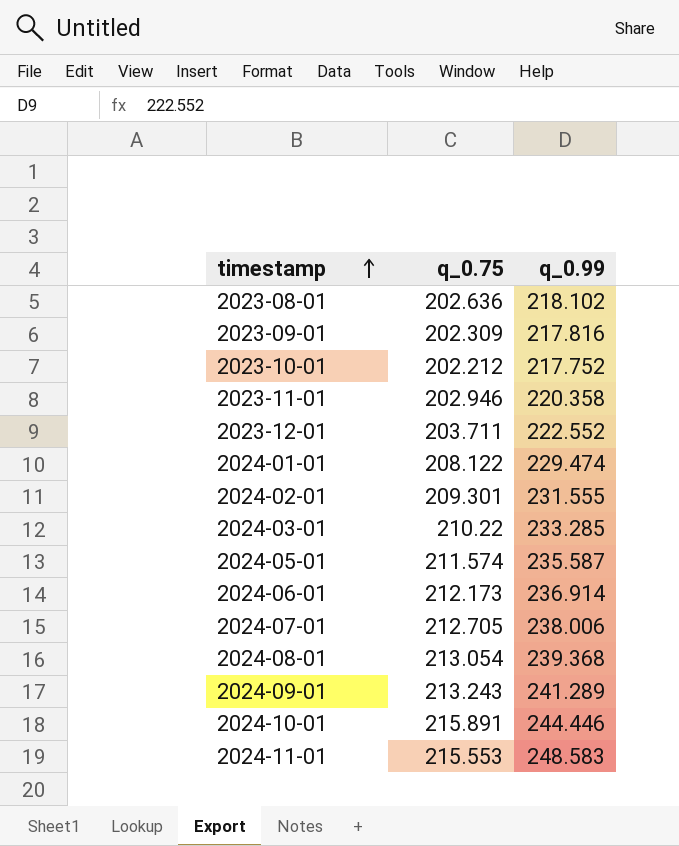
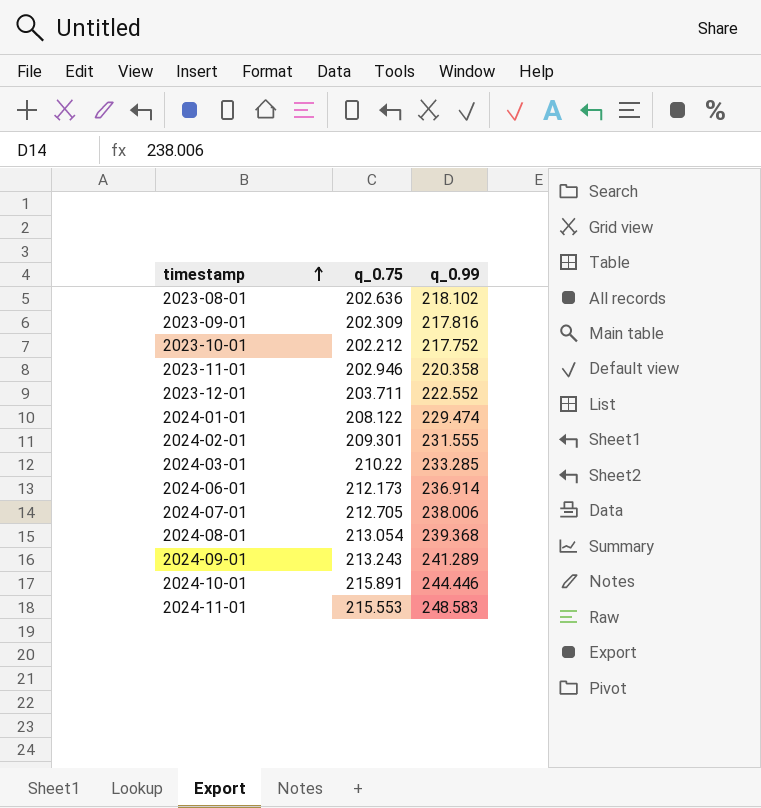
row 2024-05-01: 211.574 | 235.587 -> none

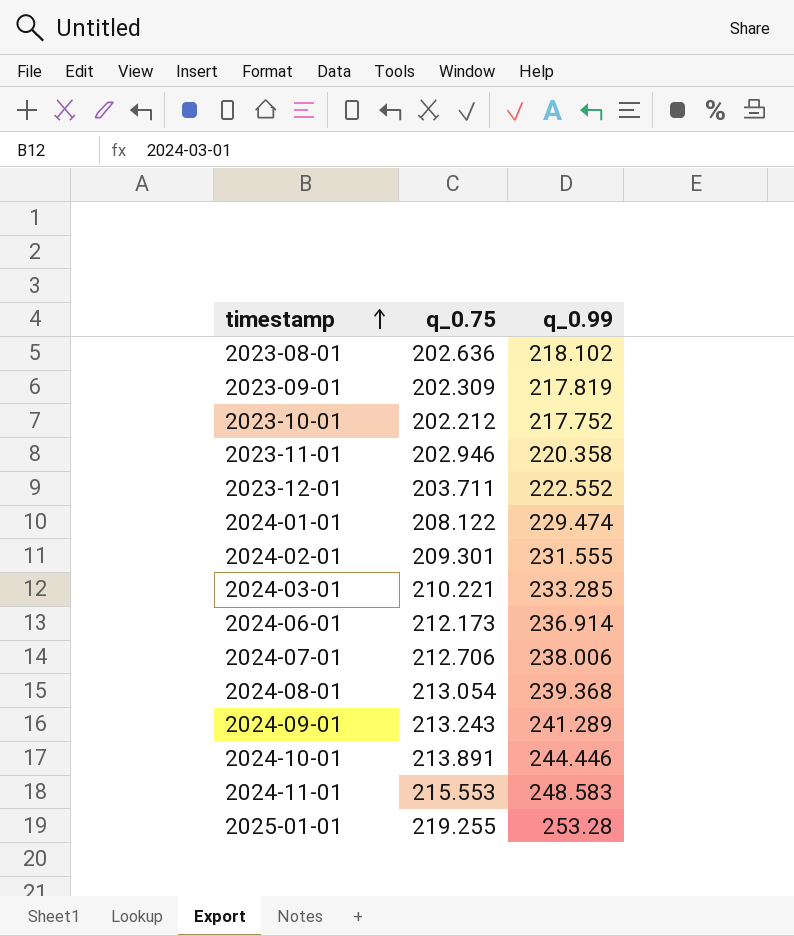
2023-09-01 | q_0.99: 217.816 -> 217.819
2024-03-01 | q_0.75: 210.22 -> 210.221
2024-07-01 | q_0.75: 212.705 -> 212.706
2024-10-01 | q_0.75: 215.891 -> 213.891
row 2025-01-01: none -> 219.255 | 253.28

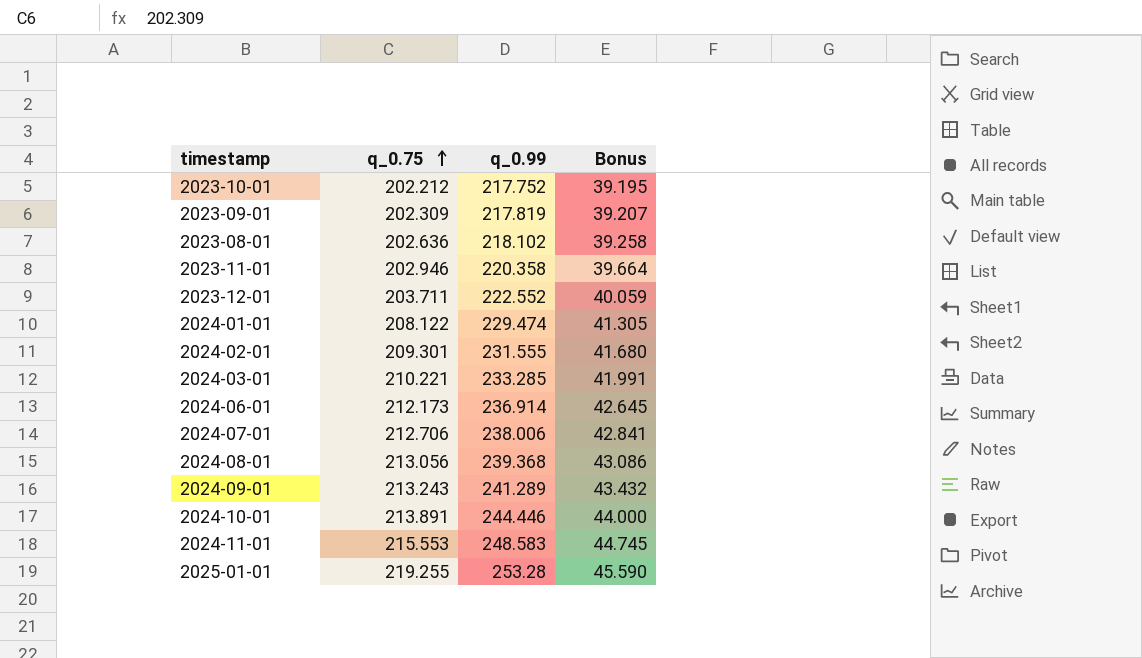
row order: timestamp ascending -> q_0.75 ascending
column Bonus | formula: none -> [q_0.99] * 0.18
2024-08-01 | q_0.75: 213.054 -> 213.056

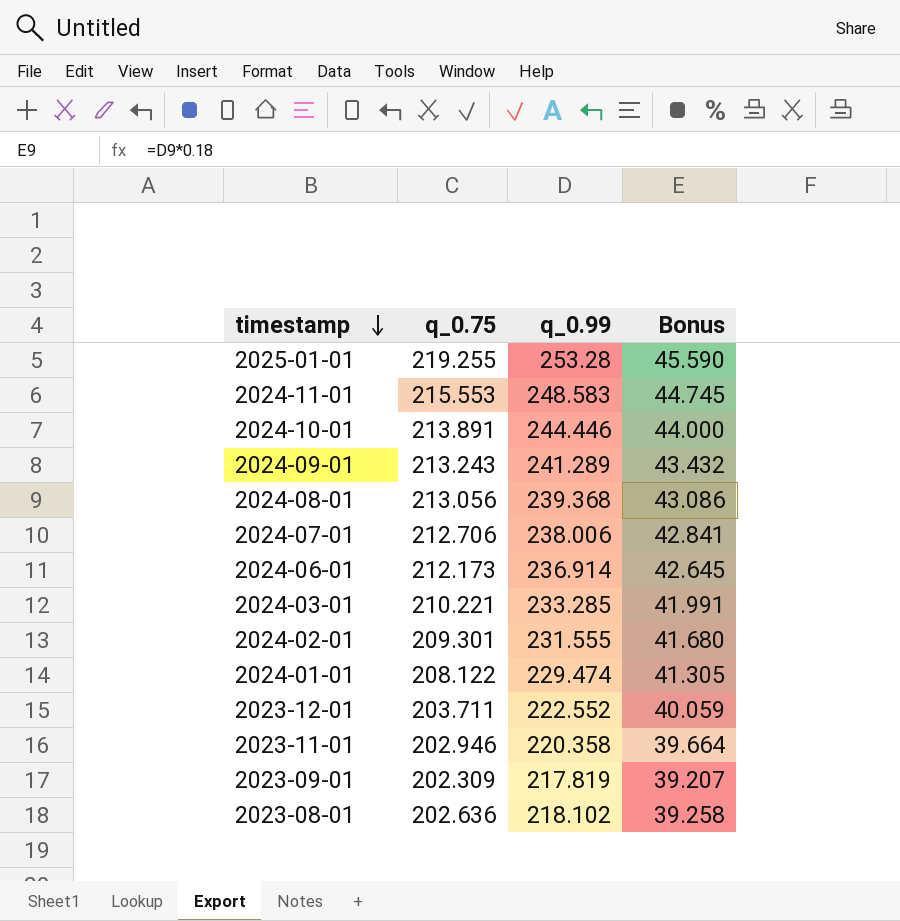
row order: q_0.75 ascending -> timestamp descending
row 2023-10-01: 202.212 | 217.752 | 39.195 -> none

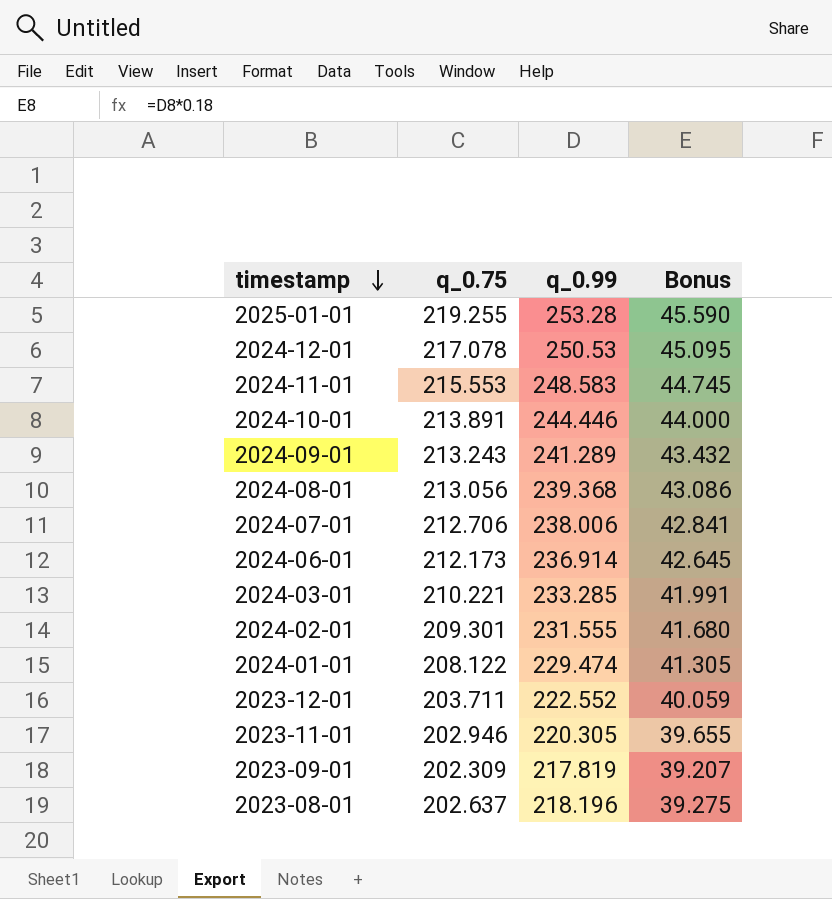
row 2024-12-01: none -> 217.078 | 250.53 | 45.095
2023-11-01 | q_0.99: 220.358 -> 220.305
2023-11-01 | Bonus: 39.664 -> 39.655
2023-08-01 | q_0.75: 202.636 -> 202.637
2023-08-01 | q_0.99: 218.102 -> 218.196
2023-08-01 | Bonus: 39.258 -> 39.275

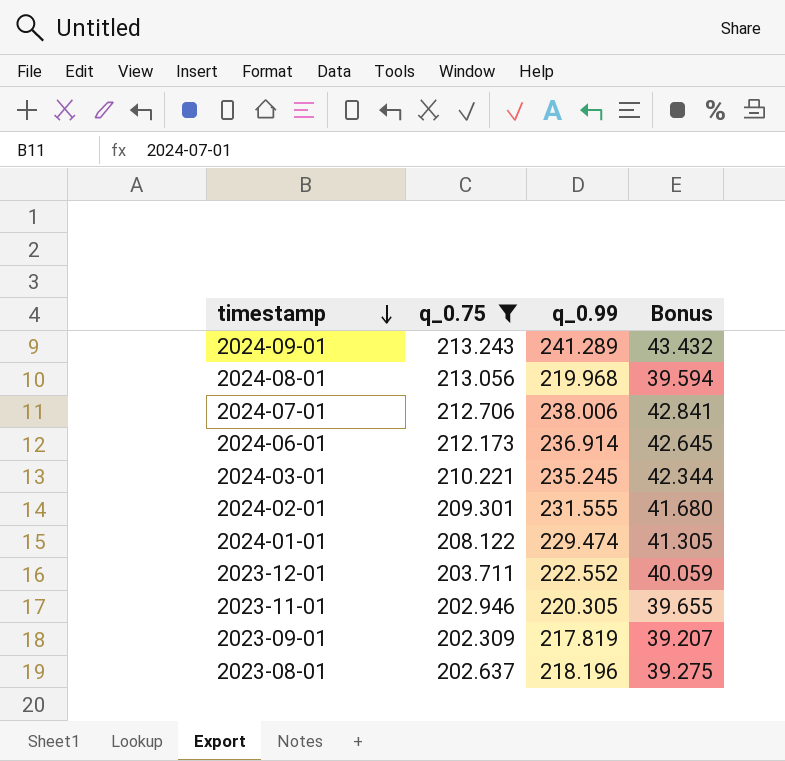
filter: none -> q_0.75 <= 213.243
2024-08-01 | q_0.99: 239.368 -> 219.968
2024-08-01 | Bonus: 43.086 -> 39.594
2024-03-01 | q_0.99: 233.285 -> 235.245
2024-03-01 | Bonus: 41.991 -> 42.344

